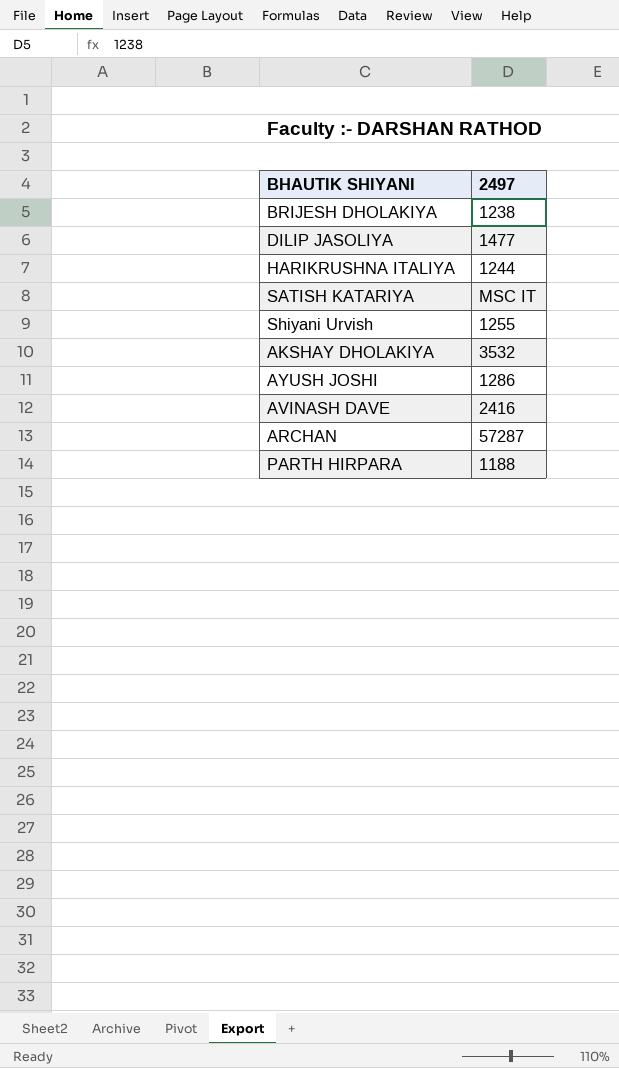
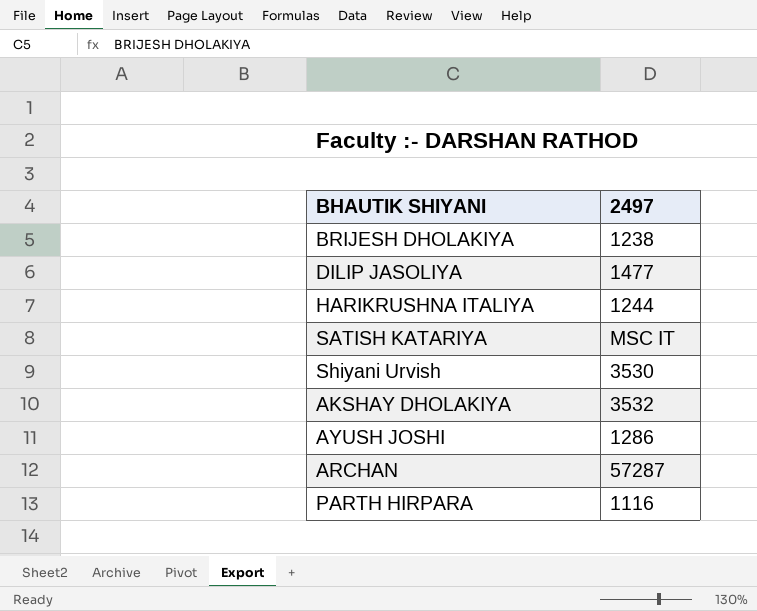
row AVINASH DAVE: 2416 -> none
Shiyani Urvish | 2497: 1255 -> 3530
PARTH HIRPARA | 2497: 1188 -> 1116

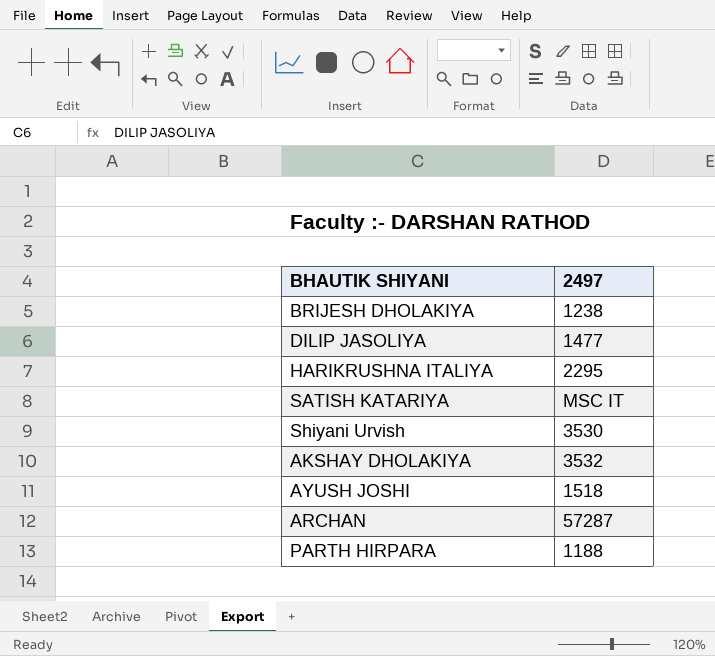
HARIKRUSHNA ITALIYA | 2497: 1244 -> 2295
AYUSH JOSHI | 2497: 1286 -> 1518
PARTH HIRPARA | 2497: 1116 -> 1188

